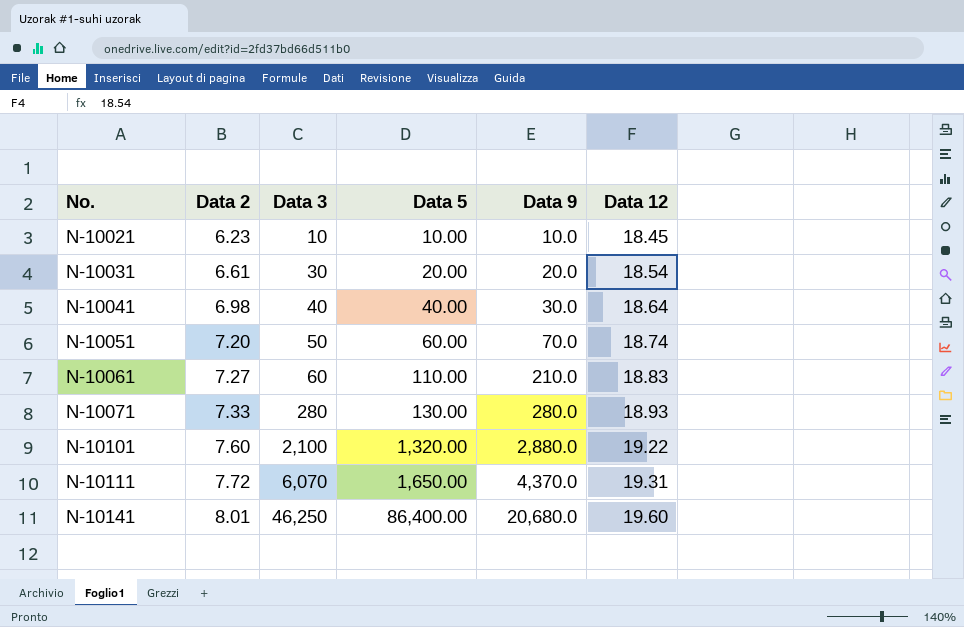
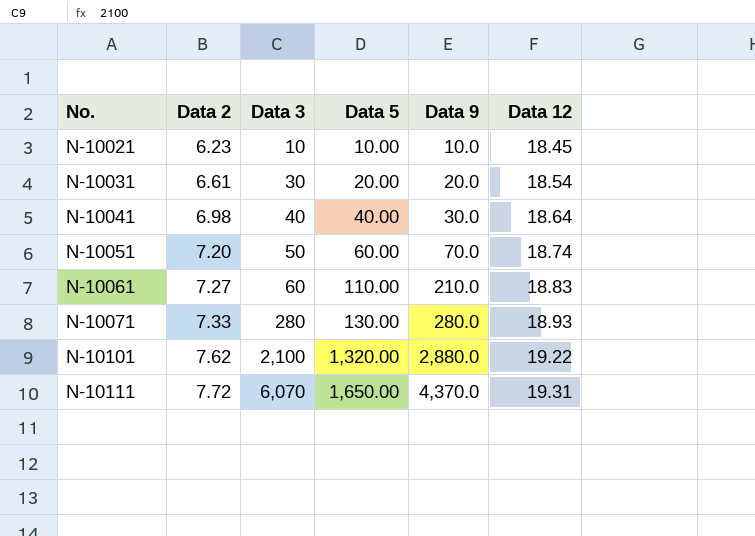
row N-10141: 8.01 | 46,250 | 86,400.00 | 20,680.0 | 19.60 -> none
N-10101 | Data 2: 7.60 -> 7.62

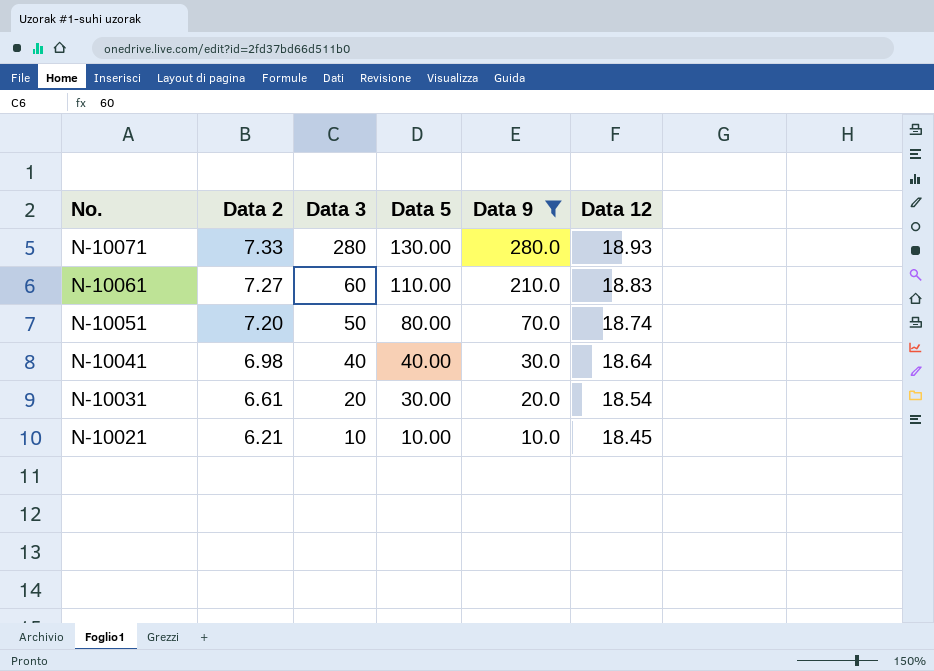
filter: none -> Data 9 <= 280.0
row order: No. ascending -> No. descending
N-10051 | Data 5: 60.00 -> 80.00
N-10031 | Data 3: 30 -> 20
N-10031 | Data 5: 20.00 -> 30.00
N-10021 | Data 2: 6.23 -> 6.21

